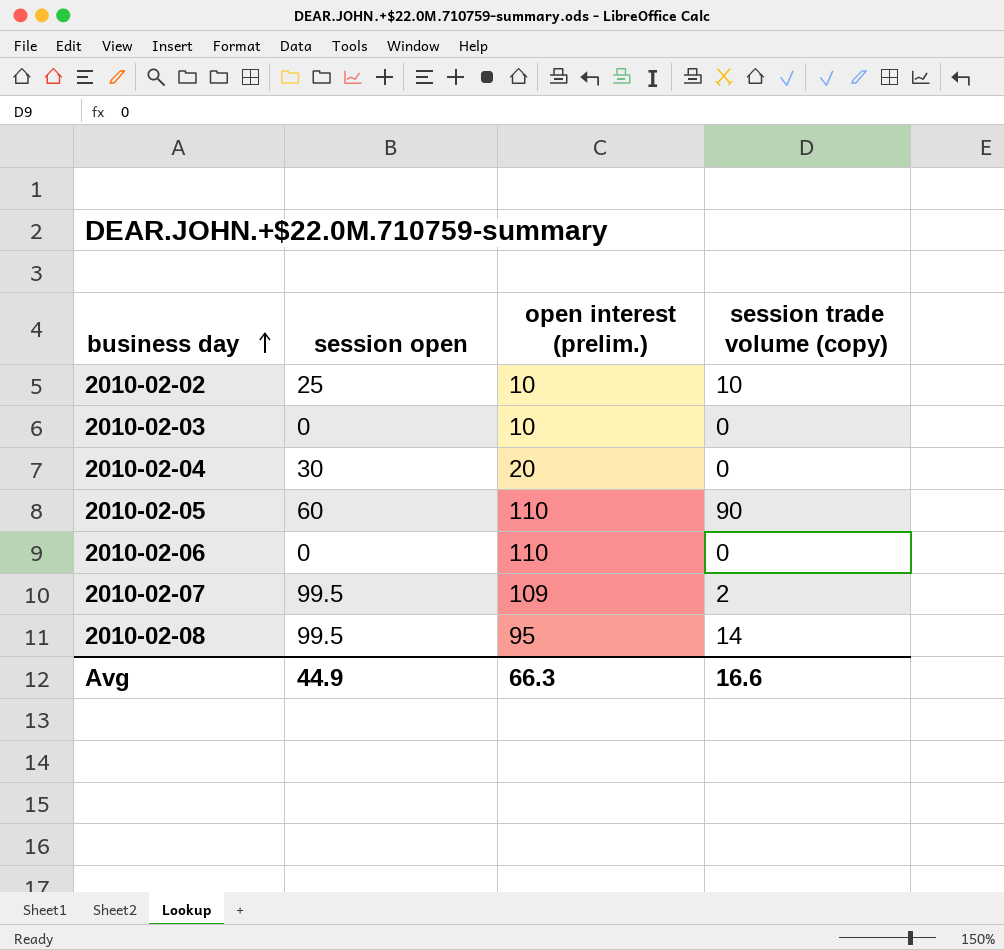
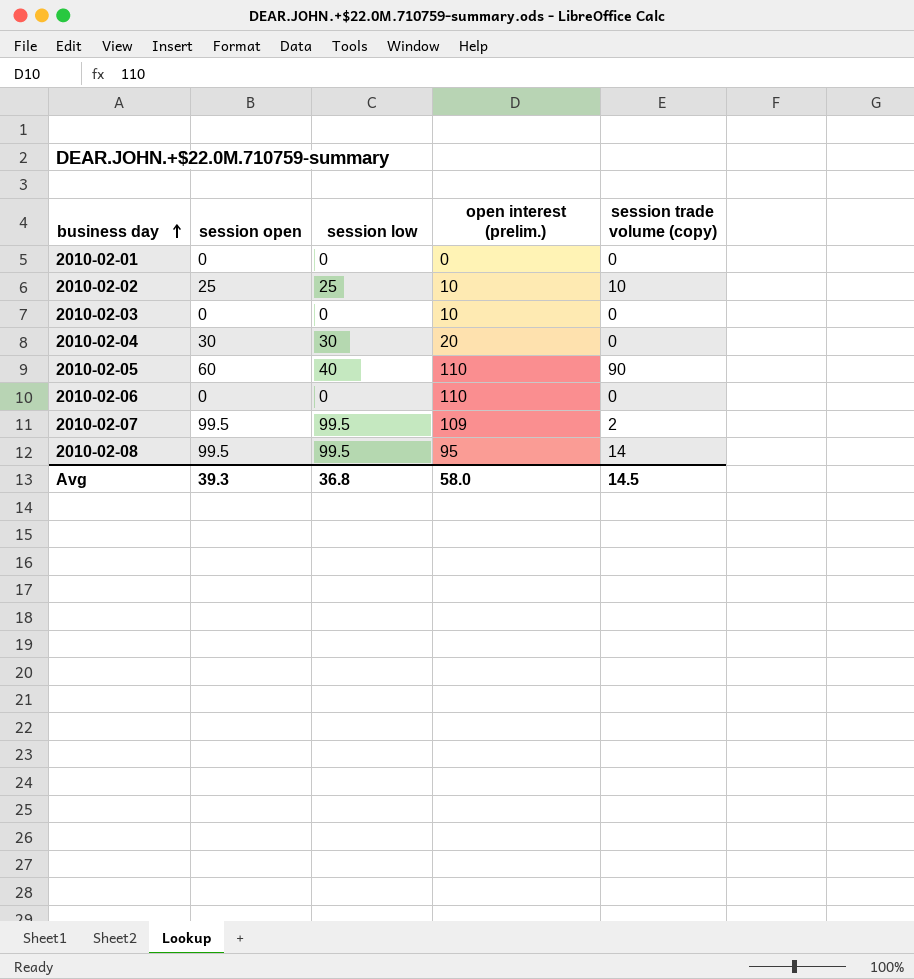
column session low | position: none -> 3
row 2010-02-01: none -> 0 | 0 | 0 | 0
Avg | session open: 44.9 -> 39.3
Avg | open interest (prelim.): 66.3 -> 58.0
Avg | session trade volume (copy): 16.6 -> 14.5

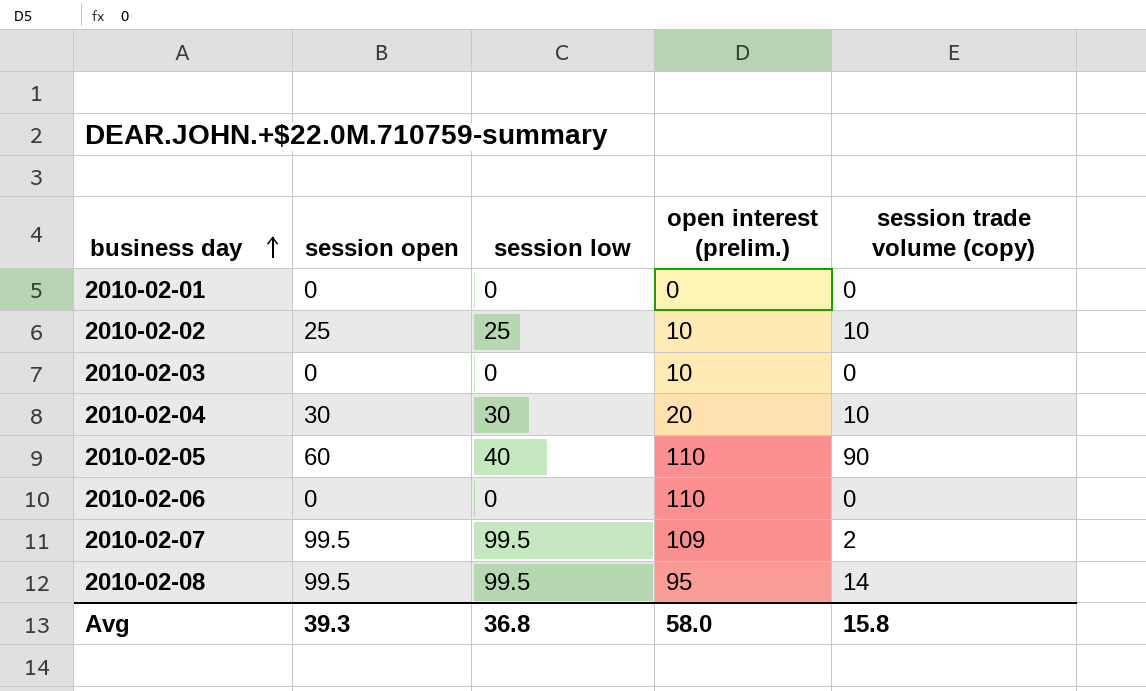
2010-02-04 | session trade volume (copy): 0 -> 10
Avg | session trade volume (copy): 14.5 -> 15.8

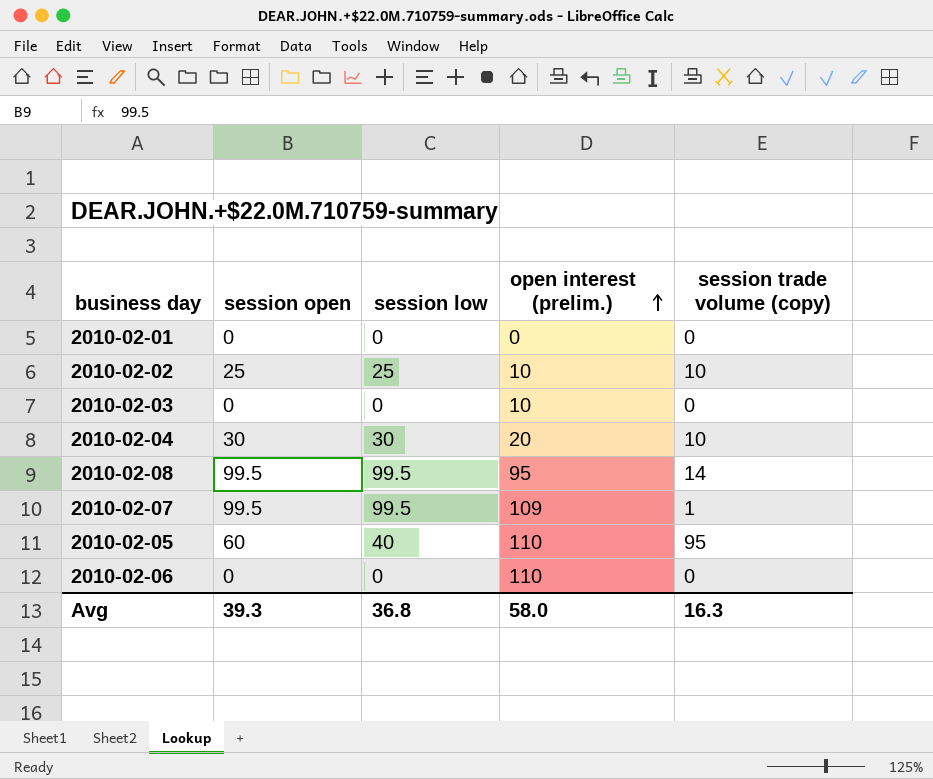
row order: business day ascending -> open interest (prelim.) ascending
2010-02-07 | session trade volume (copy): 2 -> 1
2010-02-05 | session trade volume (copy): 90 -> 95
Avg | session trade volume (copy): 15.8 -> 16.3

